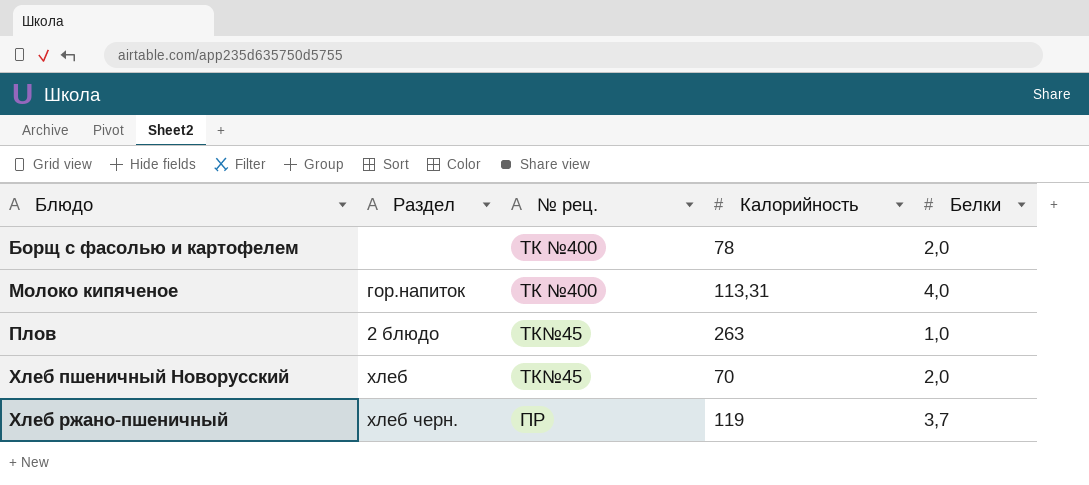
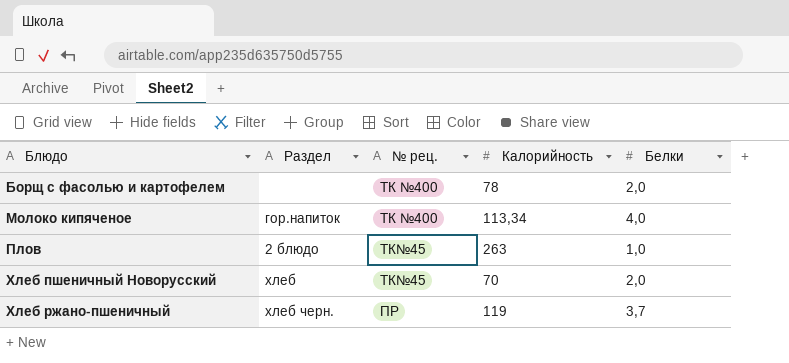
Молоко кипяченое | Калорийность: 113,31 -> 113,34

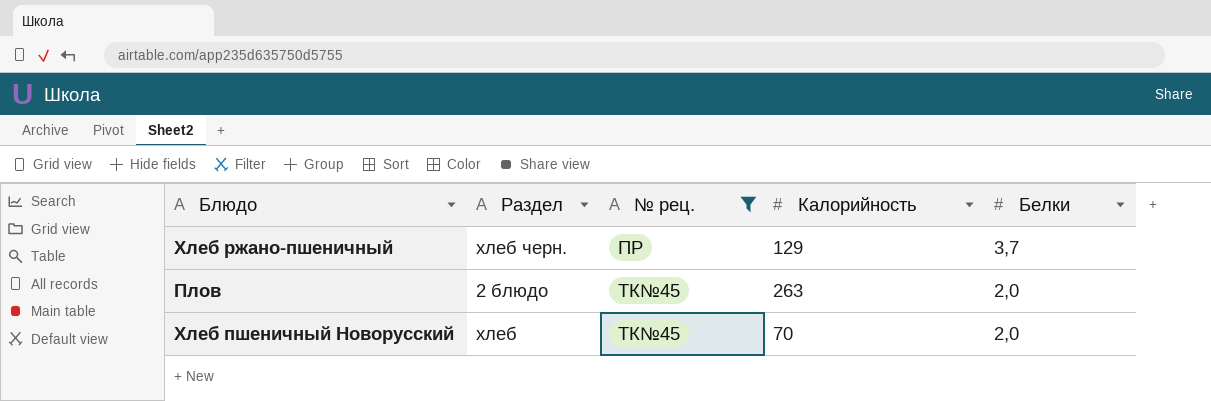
filter: none -> № рец. != ТК №400
row order: Блюдо ascending -> № рец. ascending
Хлеб ржано-пшеничный | Калорийность: 119 -> 129
Плов | Белки: 1,0 -> 2,0

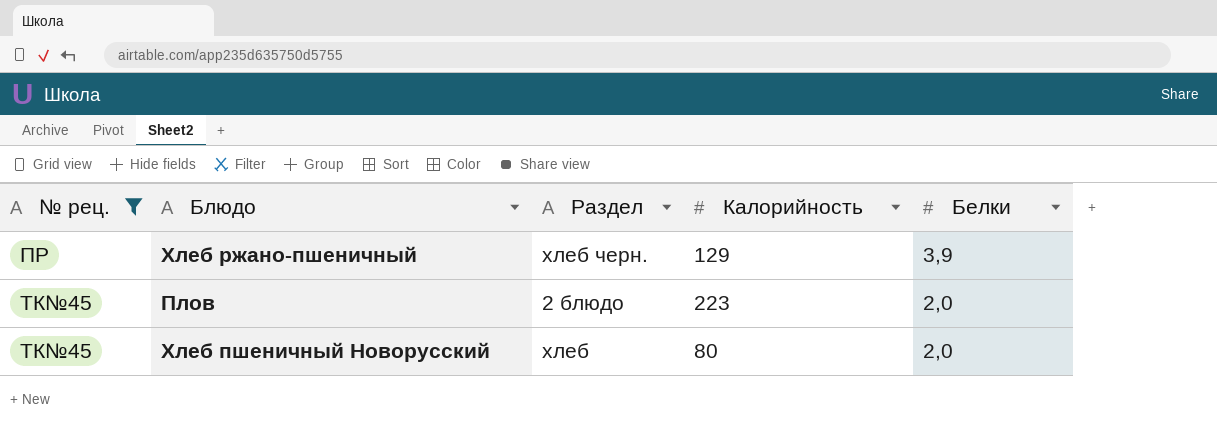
column № рец. | position: 3 -> 1
Хлеб ржано-пшеничный | Белки: 3,7 -> 3,9
Плов | Калорийность: 263 -> 223
Хлеб пшеничный Новорусский | Калорийность: 70 -> 80

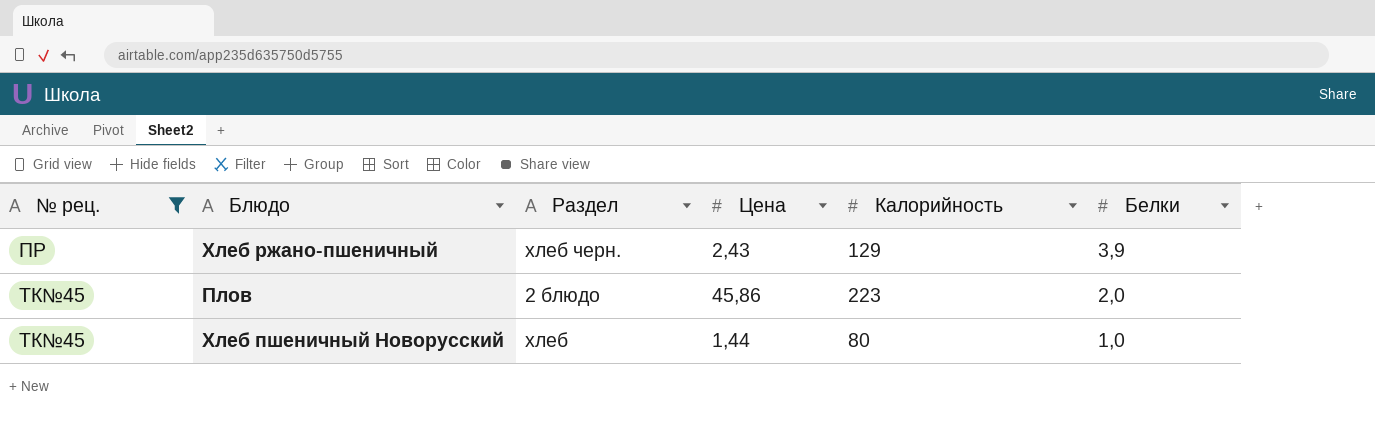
column Цена | position: none -> 4
Хлеб пшеничный Новорусский | Белки: 2,0 -> 1,0

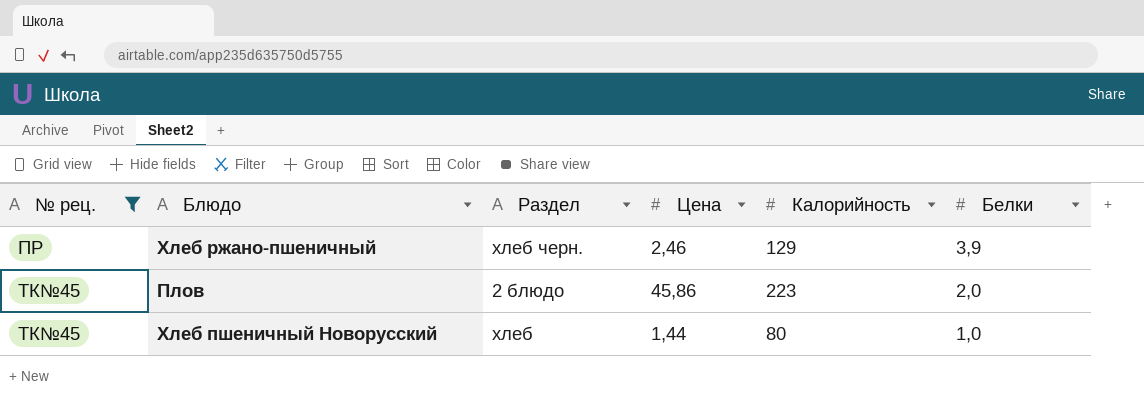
Хлеб ржано-пшеничный | Цена: 2,43 -> 2,46

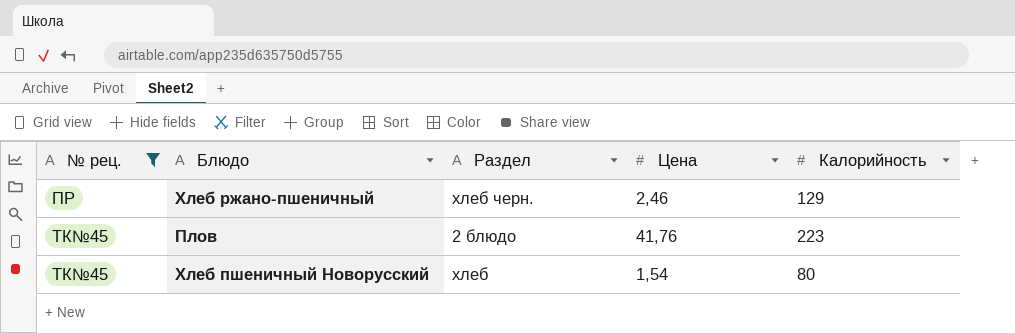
column Белки | position: 6 -> none
Плов | Цена: 45,86 -> 41,76
Хлеб пшеничный Новорусский | Цена: 1,44 -> 1,54

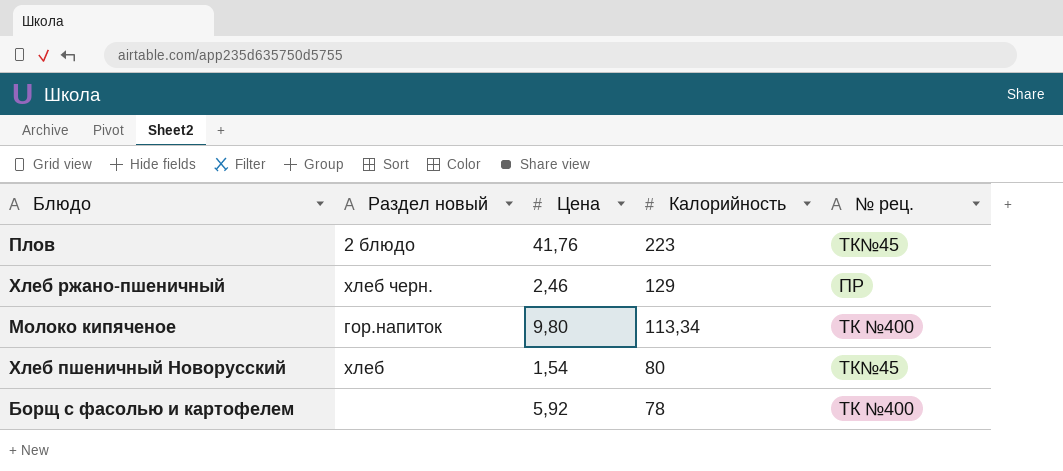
filter: № рец. != ТК №400 -> none
row order: № рец. ascending -> Калорийность descending
column name: Раздел -> Раздел новый
column № рец. | position: 1 -> 5

